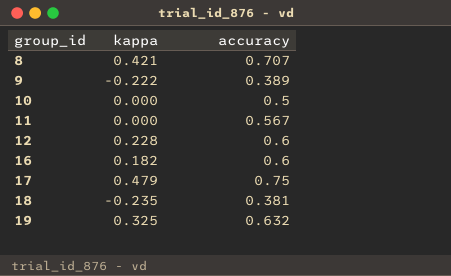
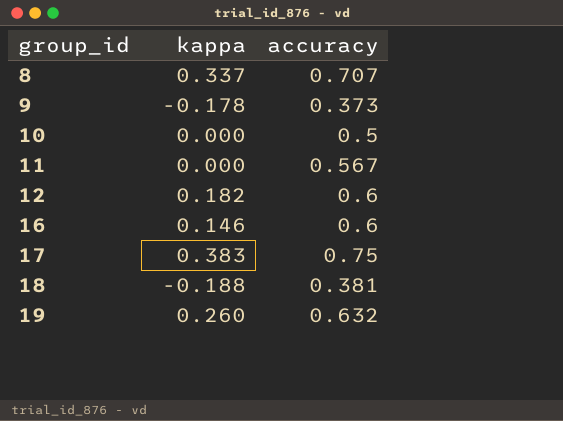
8 | kappa: 0.421 -> 0.337
9 | kappa: -0.222 -> -0.178
9 | accuracy: 0.389 -> 0.373
12 | kappa: 0.228 -> 0.182
16 | kappa: 0.182 -> 0.146
17 | kappa: 0.479 -> 0.383
18 | kappa: -0.235 -> -0.188
19 | kappa: 0.325 -> 0.260

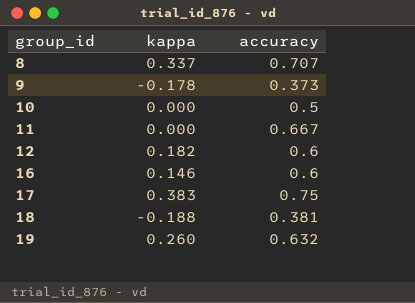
11 | accuracy: 0.567 -> 0.667

